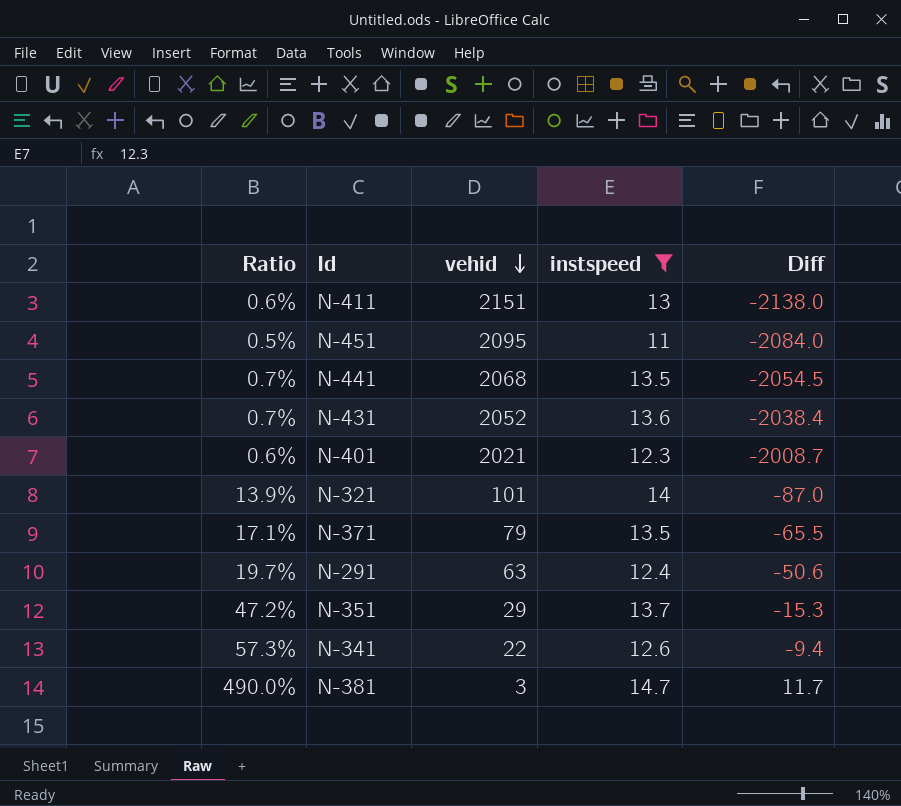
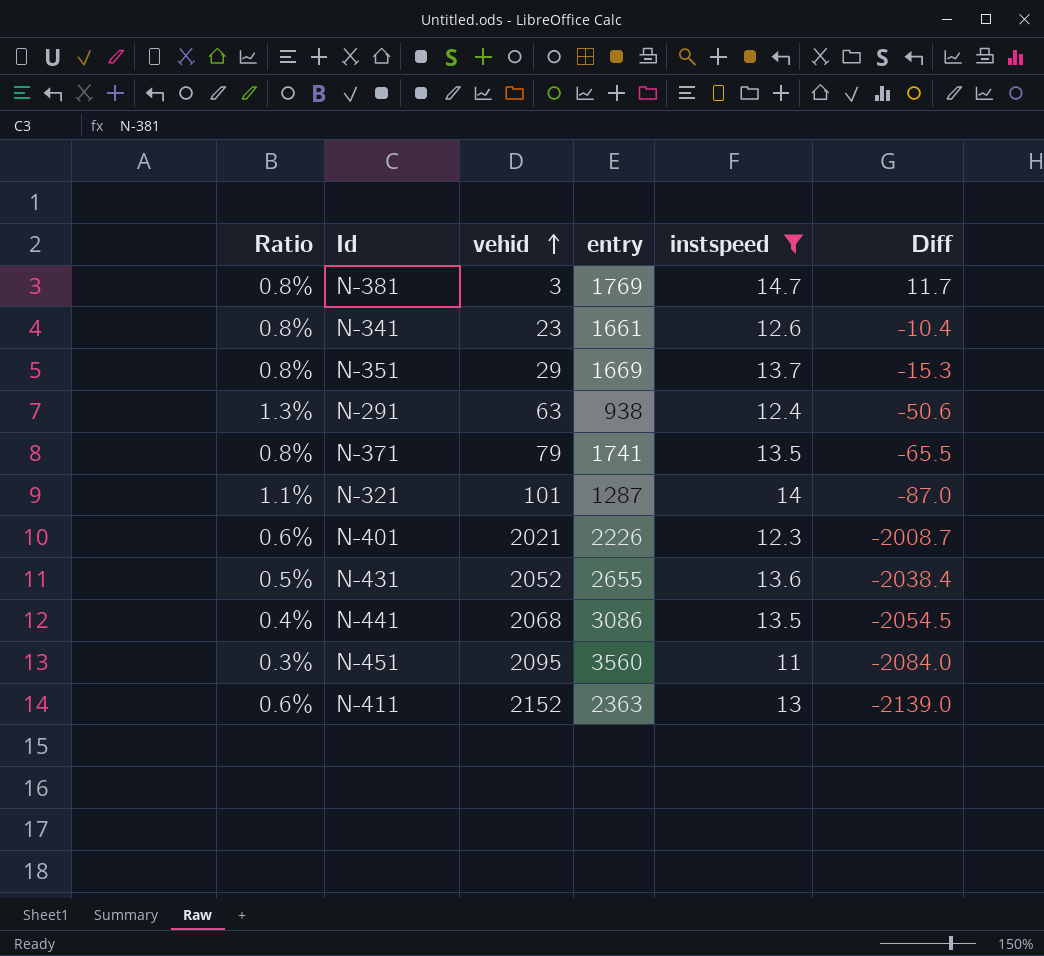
row order: vehid descending -> vehid ascending
column Ratio | formula: [instspeed] / [vehid] -> [instspeed] / [entry]
column entry | position: none -> 4
N-341 | vehid: 22 -> 23
N-341 | Diff: -9.4 -> -10.4
N-411 | vehid: 2151 -> 2152
N-411 | Diff: -2138.0 -> -2139.0

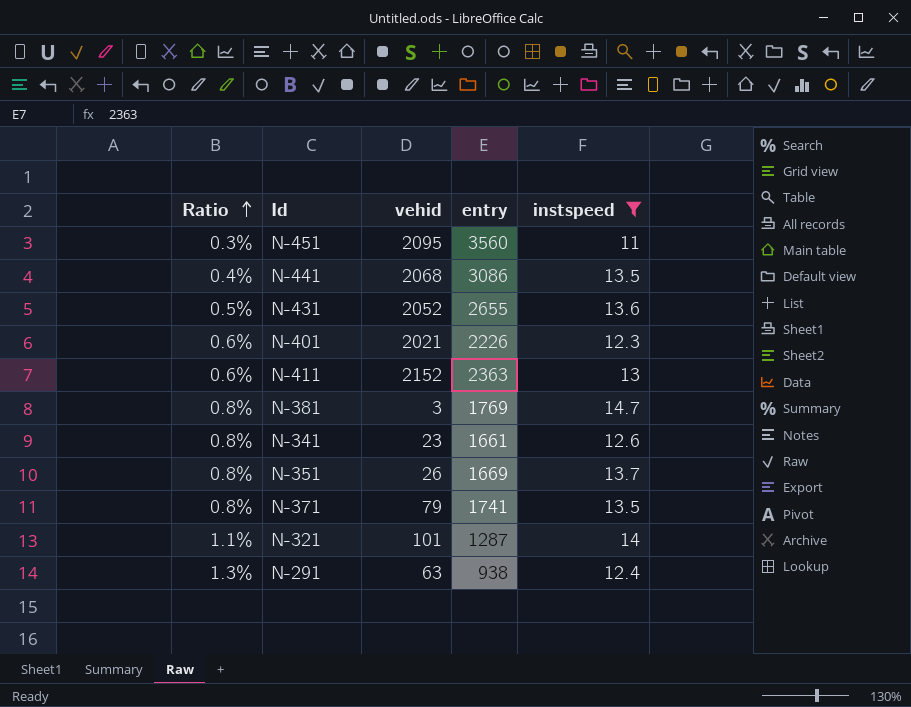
row order: vehid ascending -> Ratio ascending
column Diff | formula: [instspeed] - [vehid] -> none
N-351 | vehid: 29 -> 26

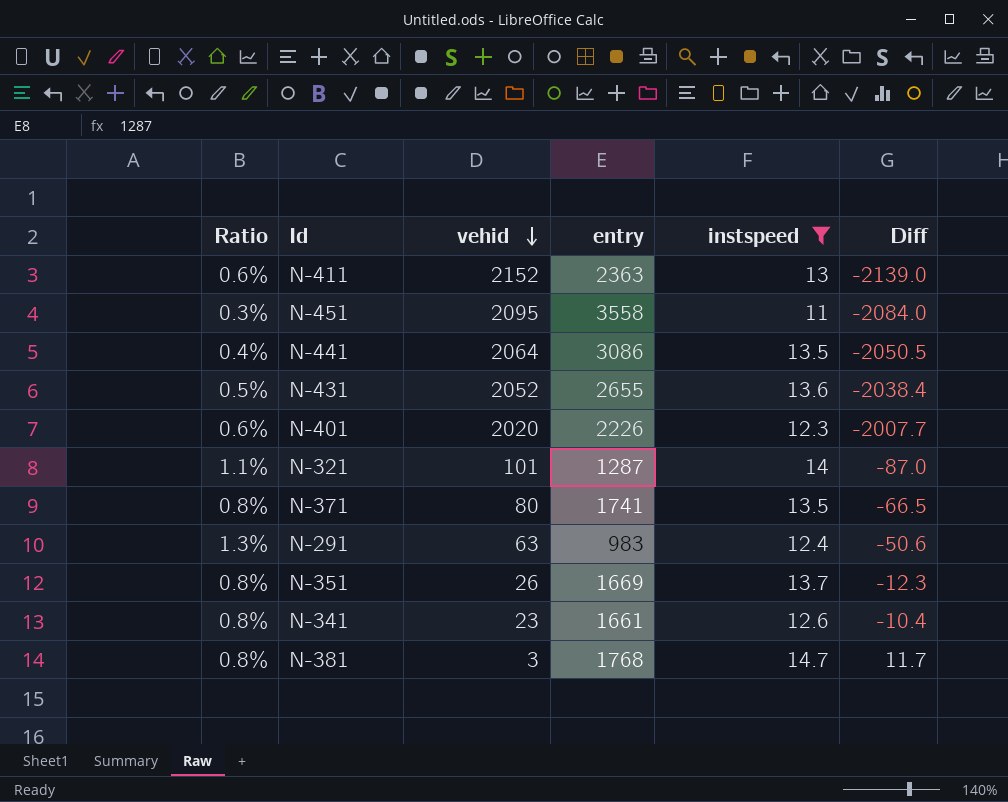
row order: Ratio ascending -> vehid descending
column Diff | formula: none -> [instspeed] - [vehid]
N-451 | entry: 3560 -> 3558
N-441 | vehid: 2068 -> 2064
N-401 | vehid: 2021 -> 2020
N-371 | vehid: 79 -> 80
N-291 | entry: 938 -> 983
N-381 | entry: 1769 -> 1768

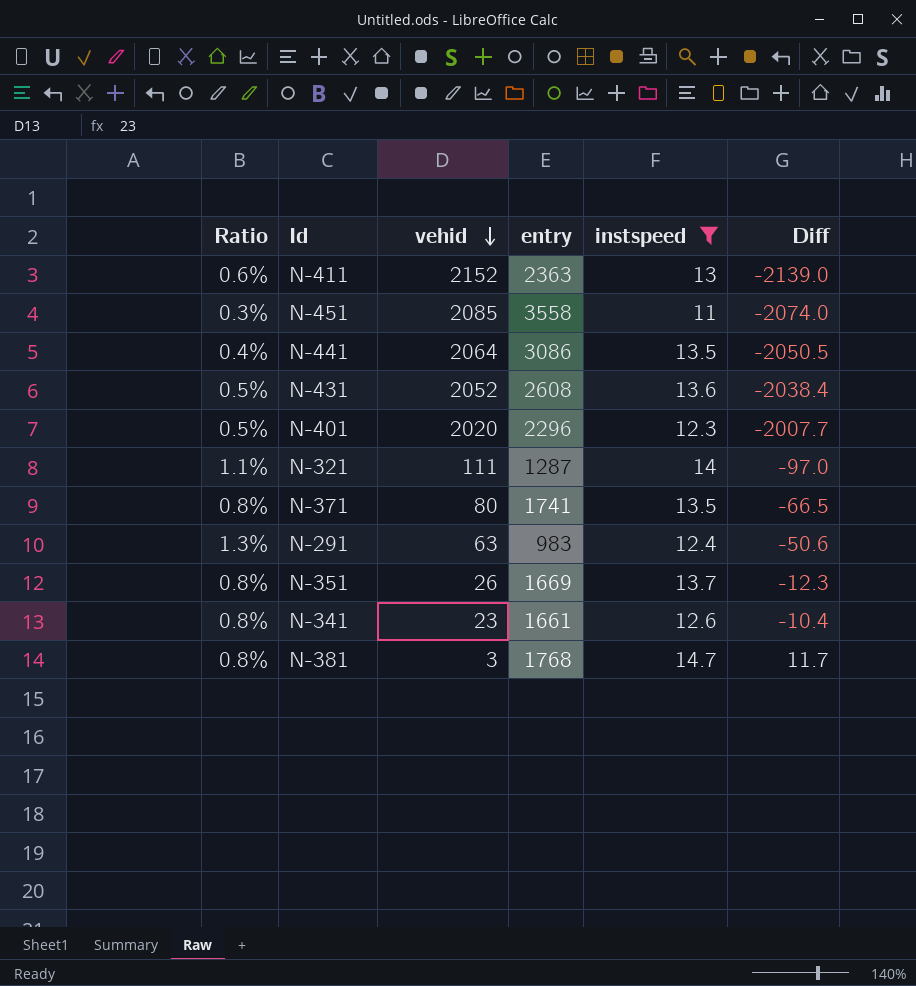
N-451 | vehid: 2095 -> 2085
N-451 | Diff: -2084.0 -> -2074.0
N-431 | entry: 2655 -> 2608
N-401 | Ratio: 0.6% -> 0.5%
N-401 | entry: 2226 -> 2296
N-321 | vehid: 101 -> 111
N-321 | Diff: -87.0 -> -97.0

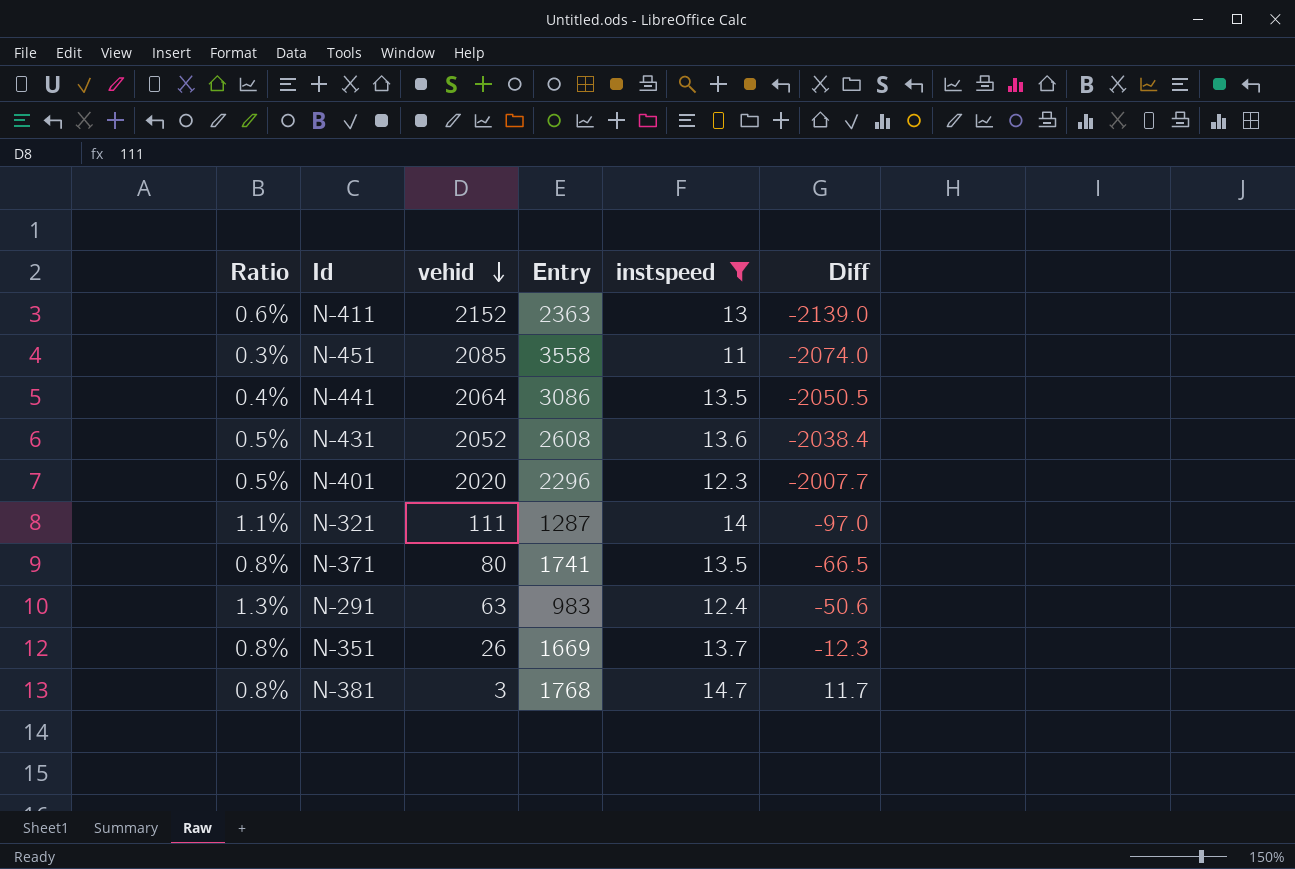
column name: entry -> Entry
row N-341: 0.8% | 23 | 1661 | 12.6 | -10.4 -> none

